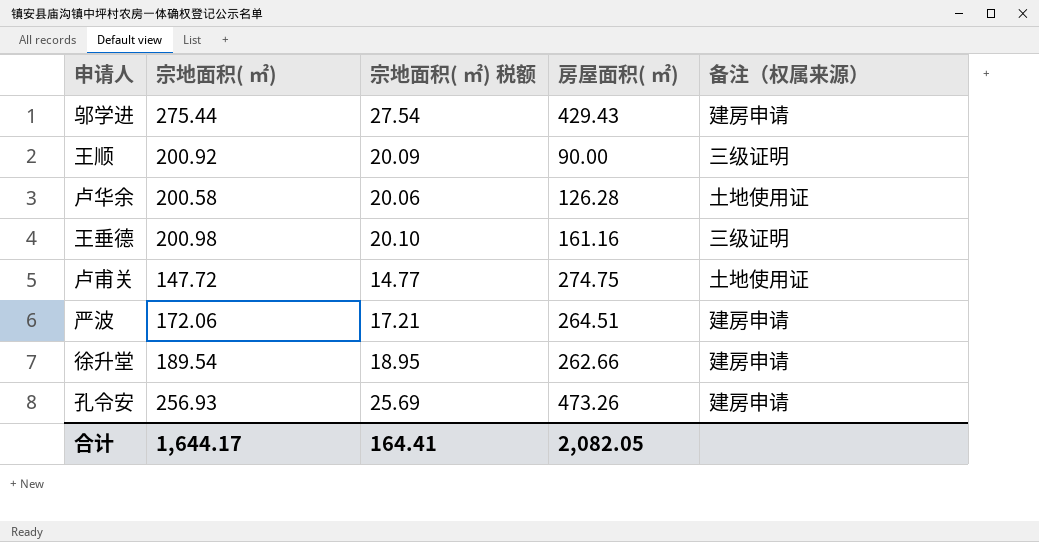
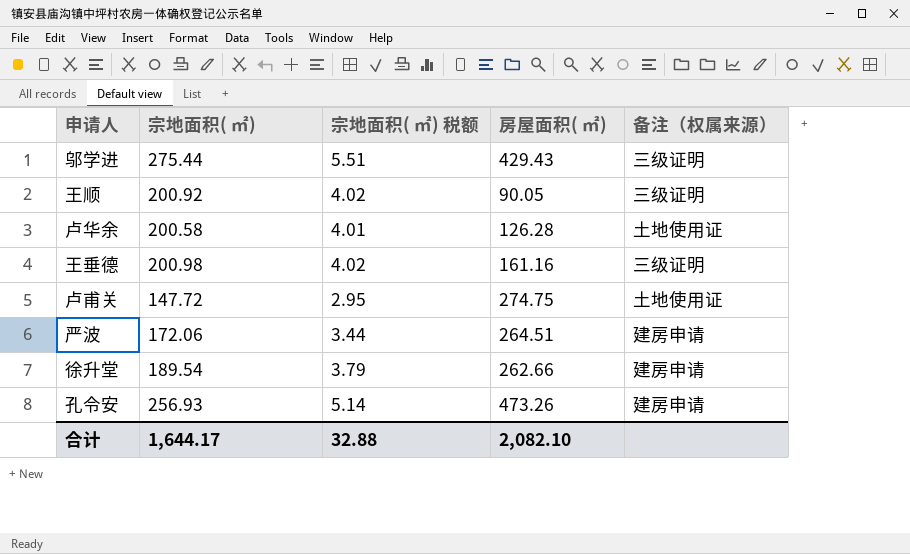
column 宗地面积( ㎡) 税额 | formula: [宗地面积( ㎡)] * 0.1 -> [宗地面积( ㎡)] * 0.02
邬学进 | 备注（权属来源）: 建房申请 -> 三级证明
王顺 | 房屋面积( ㎡): 90.00 -> 90.05
合计 | 宗地面积( ㎡) 税额: 164.41 -> 32.88
合计 | 房屋面积( ㎡): 2,082.05 -> 2,082.10

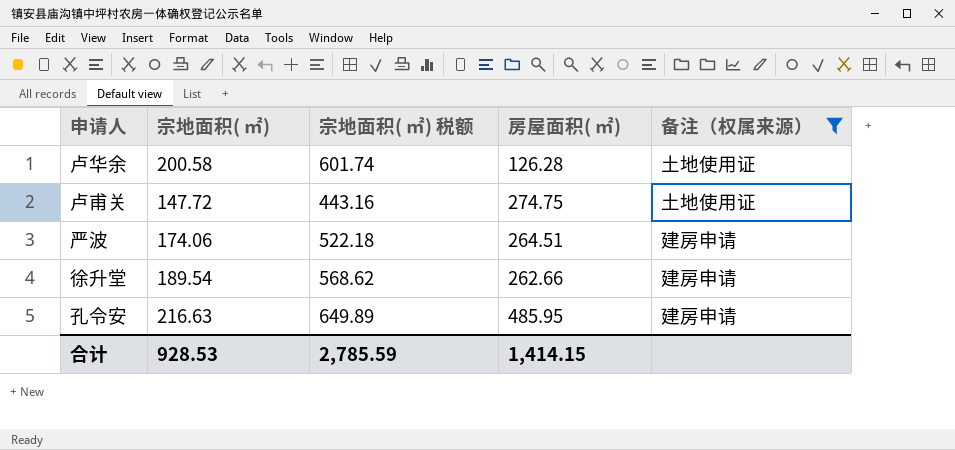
filter: none -> 备注（权属来源） != 三级证明
column 宗地面积( ㎡) 税额 | formula: [宗地面积( ㎡)] * 0.02 -> [宗地面积( ㎡)] * 3
严波 | 宗地面积( ㎡): 172.06 -> 174.06
孔令安 | 宗地面积( ㎡): 256.93 -> 216.63
孔令安 | 房屋面积( ㎡): 473.26 -> 485.95
合计 | 宗地面积( ㎡): 1,644.17 -> 928.53
合计 | 宗地面积( ㎡) 税额: 32.88 -> 2,785.59
合计 | 房屋面积( ㎡): 2,082.10 -> 1,414.15

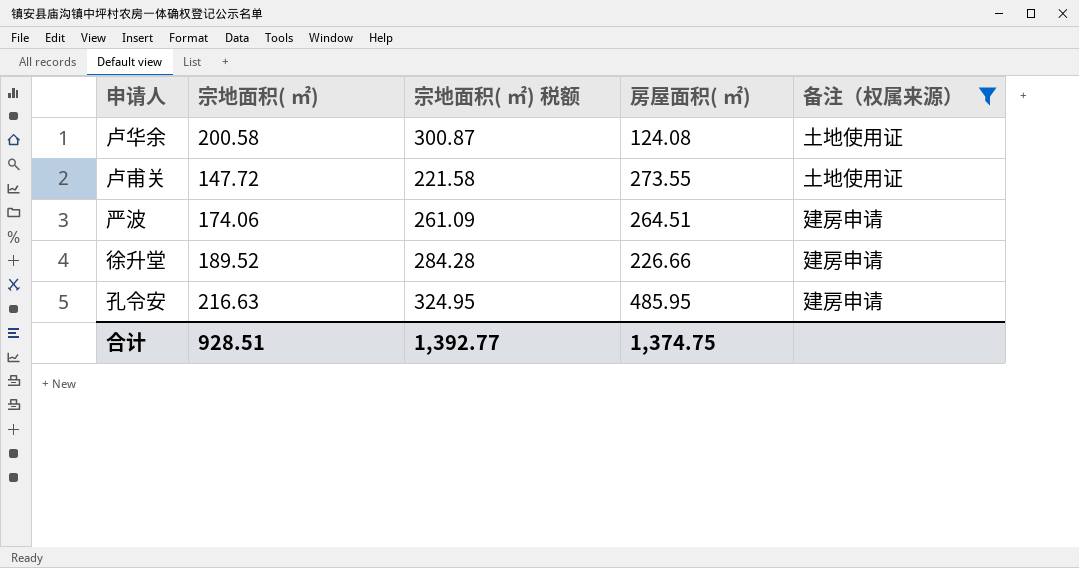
column 宗地面积( ㎡) 税额 | formula: [宗地面积( ㎡)] * 3 -> [宗地面积( ㎡)] * 1.5
卢华余 | 房屋面积( ㎡): 126.28 -> 124.08
卢甫关 | 房屋面积( ㎡): 274.75 -> 273.55
徐升堂 | 宗地面积( ㎡): 189.54 -> 189.52
徐升堂 | 房屋面积( ㎡): 262.66 -> 226.66
合计 | 宗地面积( ㎡): 928.53 -> 928.51
合计 | 宗地面积( ㎡) 税额: 2,785.59 -> 1,392.77
合计 | 房屋面积( ㎡): 1,414.15 -> 1,374.75

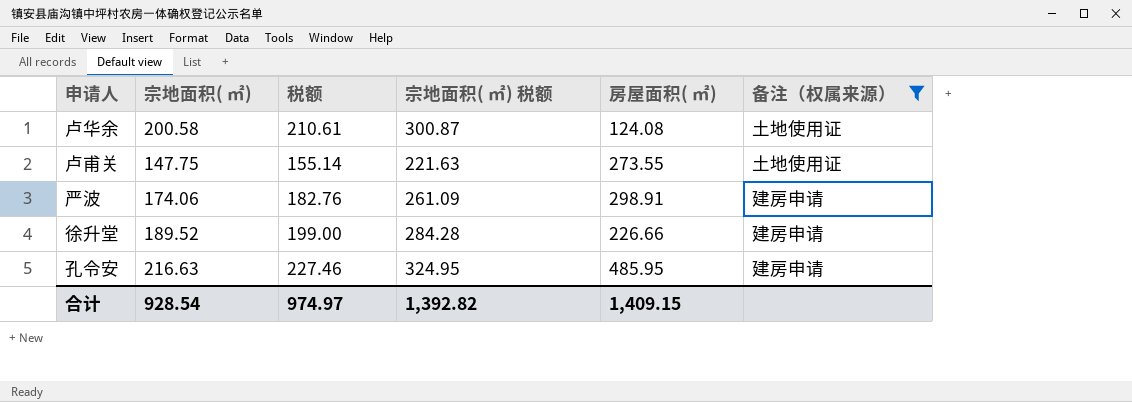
column 税额 | formula: none -> [宗地面积( ㎡)] * 1.05
卢甫关 | 宗地面积( ㎡): 147.72 -> 147.75
卢甫关 | 宗地面积( ㎡) 税额: 221.58 -> 221.63
严波 | 房屋面积( ㎡): 264.51 -> 298.91
合计 | 宗地面积( ㎡): 928.51 -> 928.54
合计 | 宗地面积( ㎡) 税额: 1,392.77 -> 1,392.82
合计 | 房屋面积( ㎡): 1,374.75 -> 1,409.15

